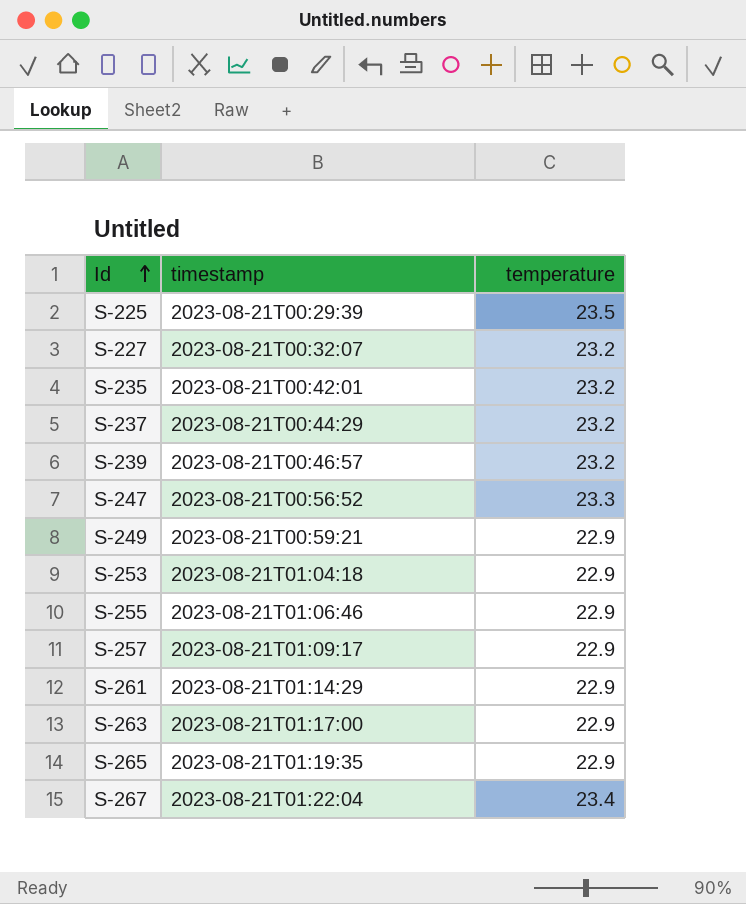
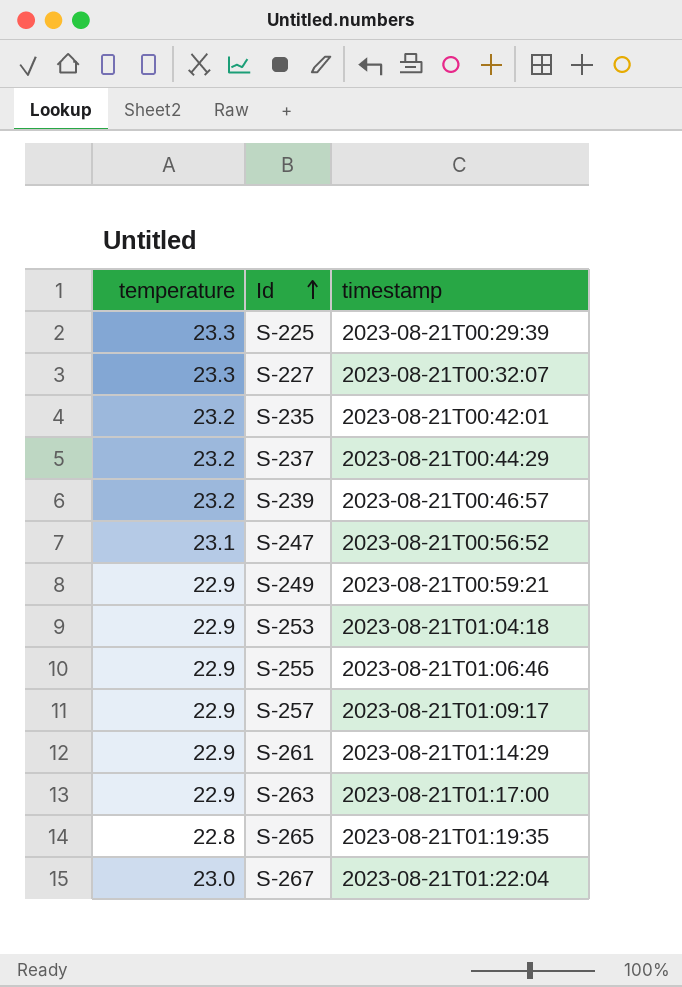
column temperature | position: 3 -> 1
S-225 | temperature: 23.5 -> 23.3
S-227 | temperature: 23.2 -> 23.3
S-247 | temperature: 23.3 -> 23.1
S-265 | temperature: 22.9 -> 22.8
S-267 | temperature: 23.4 -> 23.0

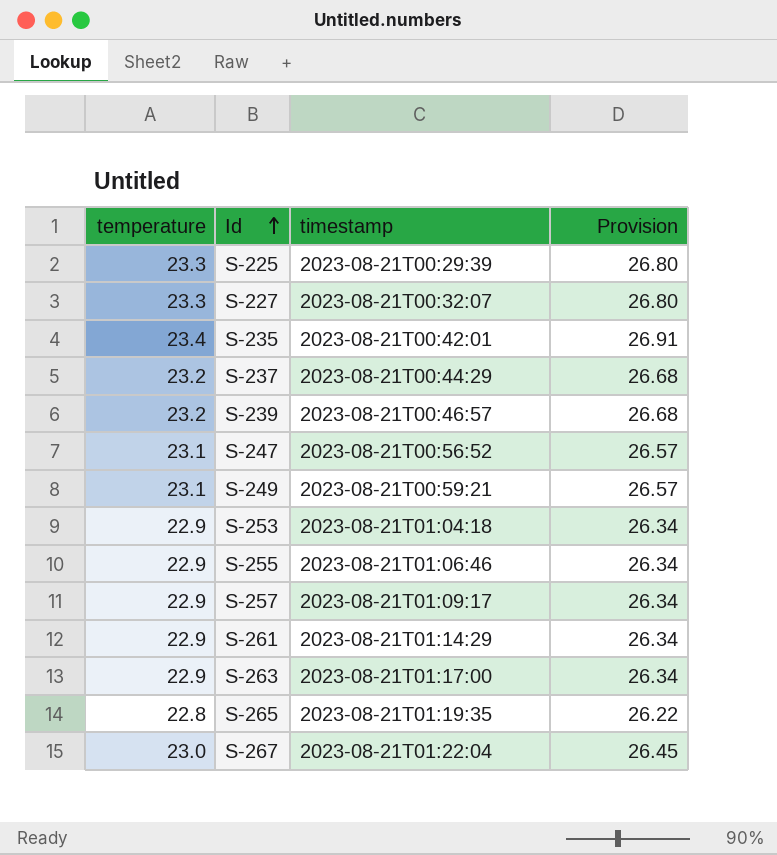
column Provision | formula: none -> [temperature] * 1.15
S-235 | temperature: 23.2 -> 23.4
S-249 | temperature: 22.9 -> 23.1

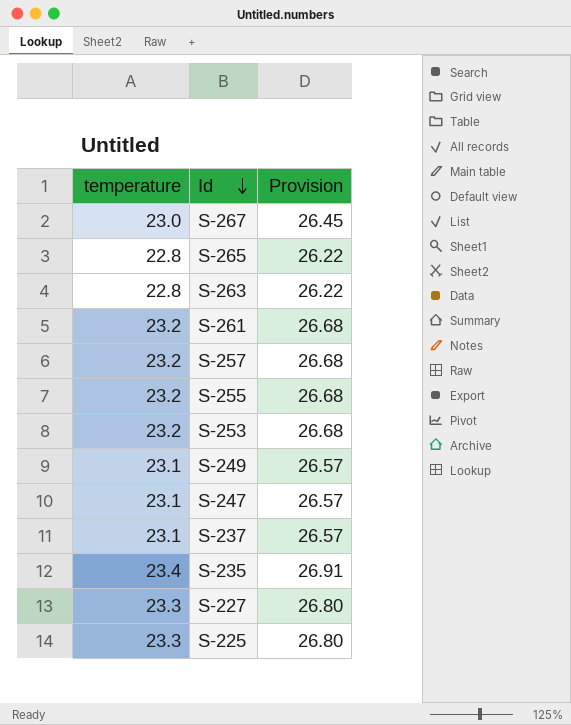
row order: Id ascending -> Id descending
column timestamp | position: 3 -> none
row S-239: 23.2 | 2023-08-21T00:46:57 | 26.68 -> none
S-263 | temperature: 22.9 -> 22.8
S-263 | Provision: 26.34 -> 26.22
S-261 | temperature: 22.9 -> 23.2
S-261 | Provision: 26.34 -> 26.68
S-257 | temperature: 22.9 -> 23.2
S-257 | Provision: 26.34 -> 26.68
S-255 | temperature: 22.9 -> 23.2
S-255 | Provision: 26.34 -> 26.68
S-253 | temperature: 22.9 -> 23.2
S-253 | Provision: 26.34 -> 26.68
S-237 | temperature: 23.2 -> 23.1
S-237 | Provision: 26.68 -> 26.57

